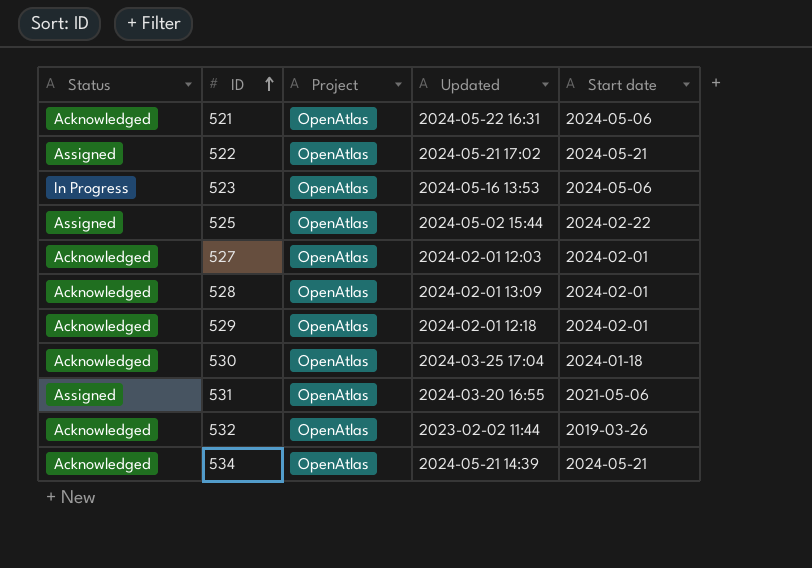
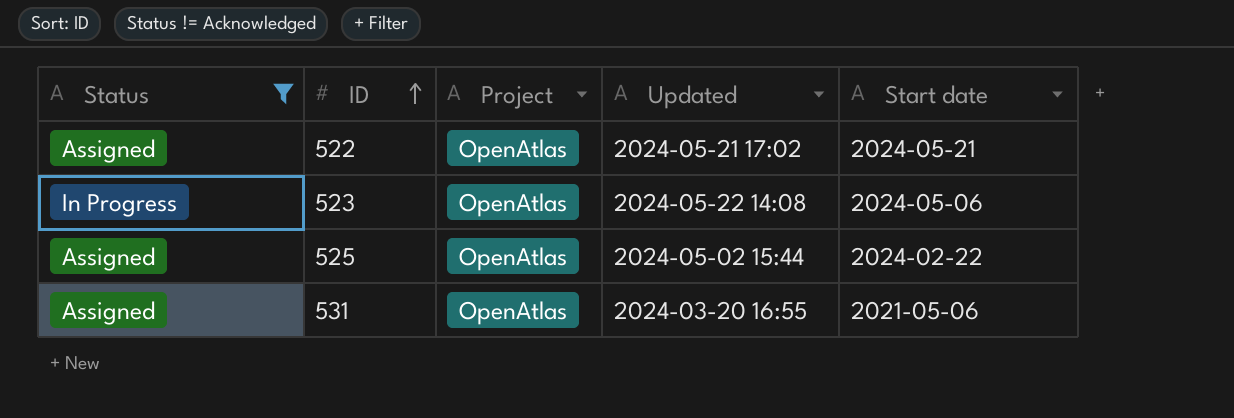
filter: none -> Status != Acknowledged
523 | Updated: 2024-05-16 13:53 -> 2024-05-22 14:08

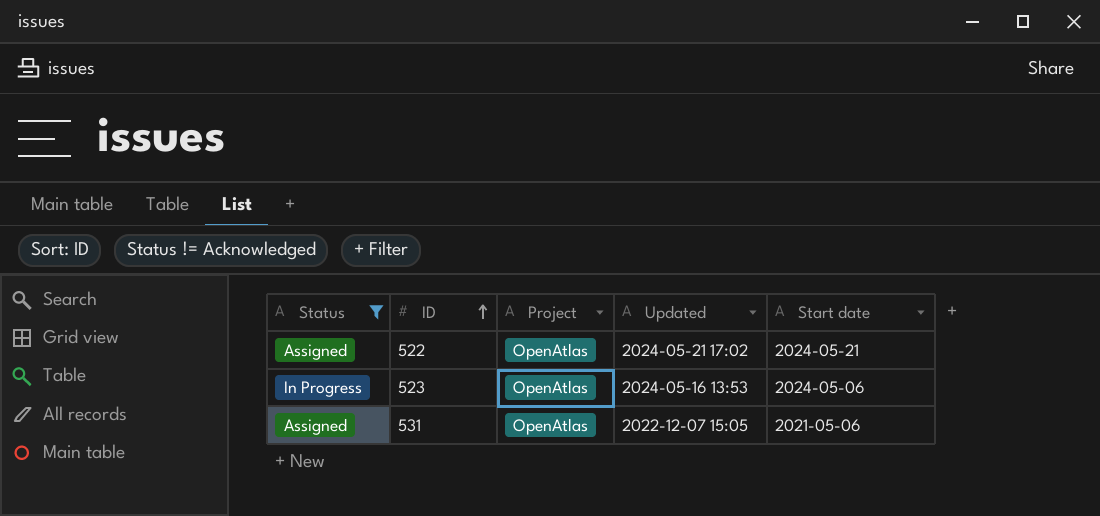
row 525: Assigned | OpenAtlas | 2024-05-02 15:44 | 2024-02-22 -> none
523 | Updated: 2024-05-22 14:08 -> 2024-05-16 13:53
531 | Updated: 2024-03-20 16:55 -> 2022-12-07 15:05

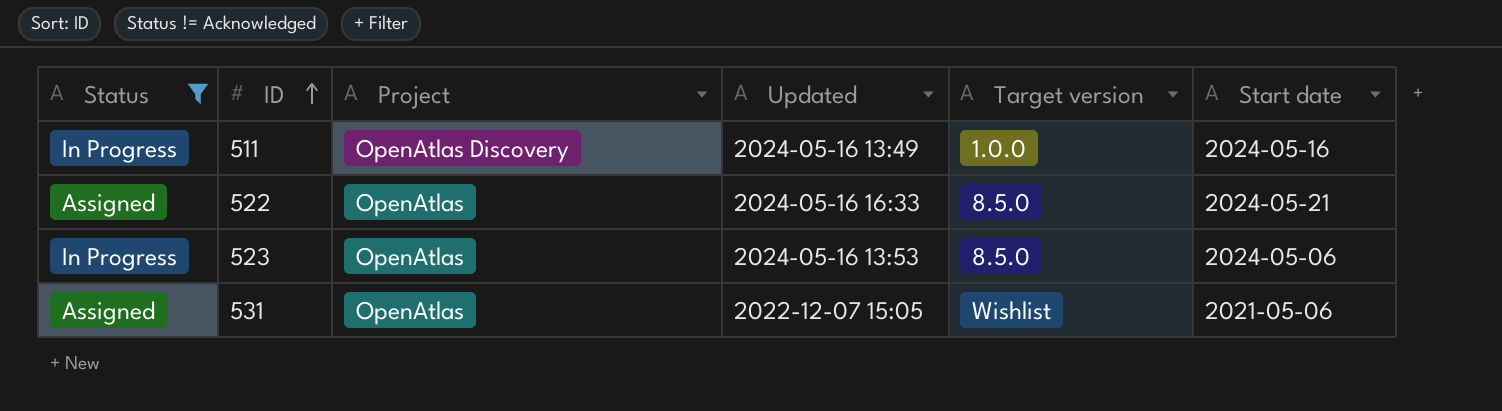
column Target version | position: none -> 5
row 511: none -> In Progress | OpenAtlas Discovery | 2024-05-16 13:49 | 1.0.0 | 2024-05-16
522 | Updated: 2024-05-21 17:02 -> 2024-05-16 16:33

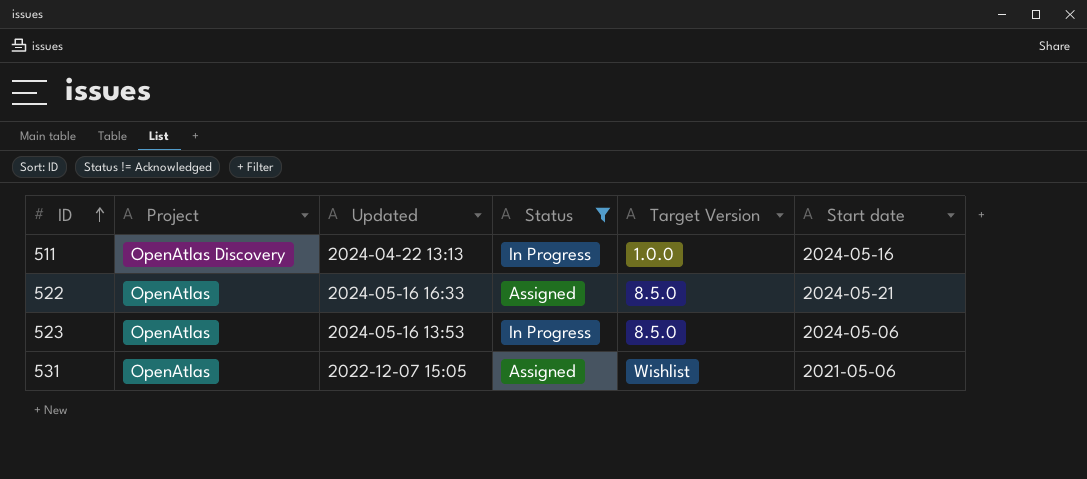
column Status | position: 1 -> 4
column name: Target version -> Target Version
511 | Updated: 2024-05-16 13:49 -> 2024-04-22 13:13

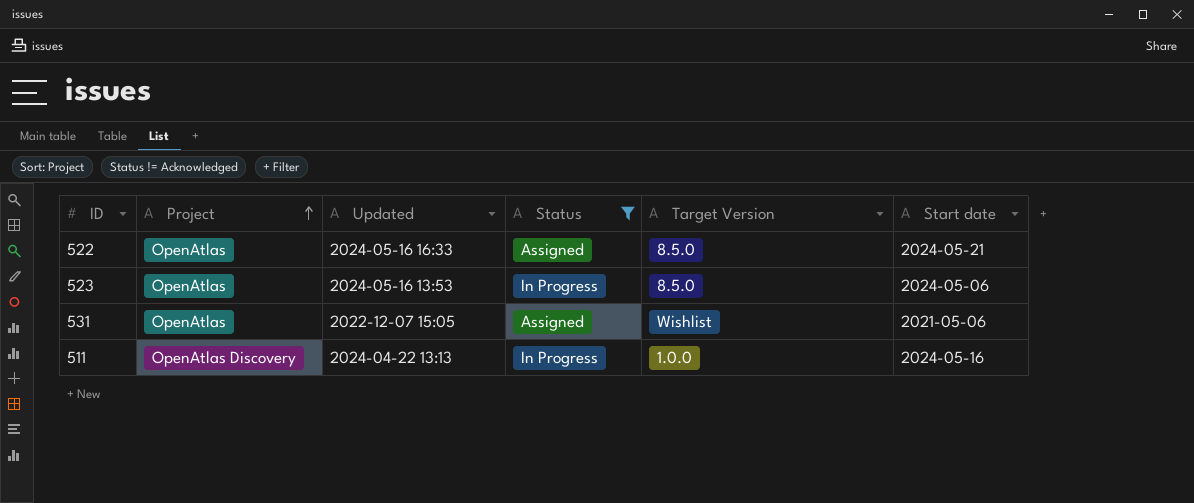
row order: ID ascending -> Project ascending

